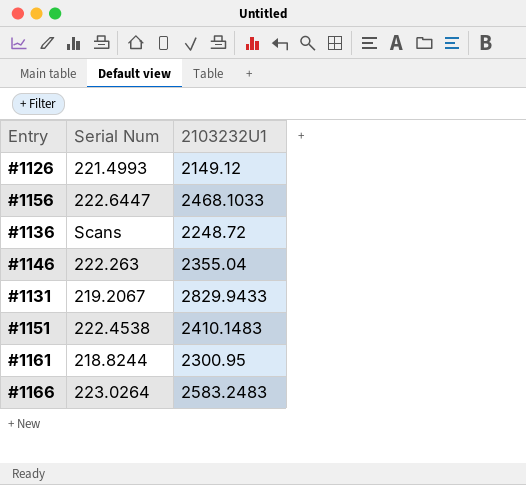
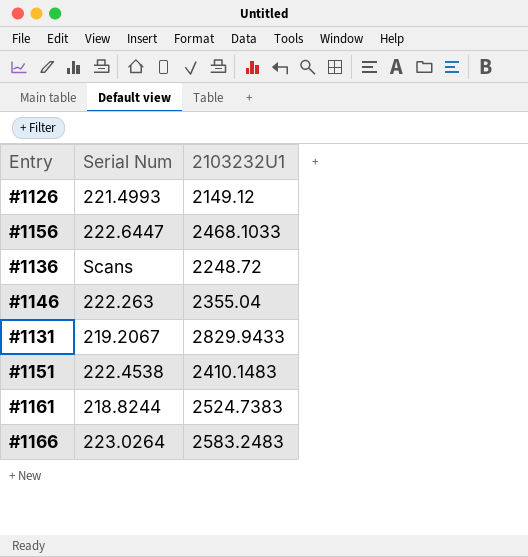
#1161 | 2103232U1: 2300.95 -> 2524.7383

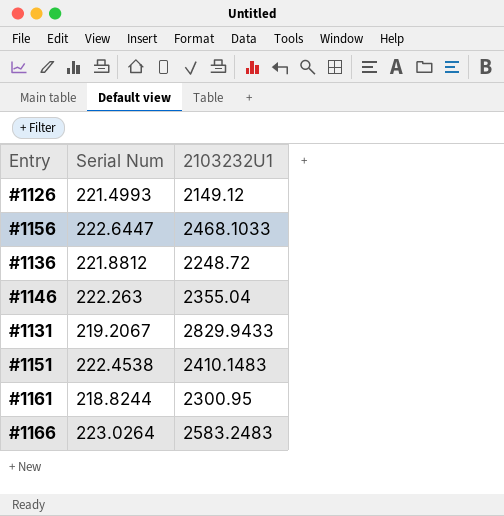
#1136 | Serial Num: Scans -> 221.8812
#1161 | 2103232U1: 2524.7383 -> 2300.95

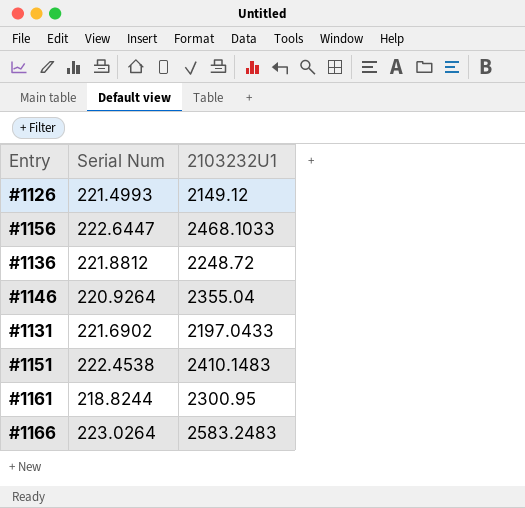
#1146 | Serial Num: 222.263 -> 220.9264
#1131 | Serial Num: 219.2067 -> 221.6902
#1131 | 2103232U1: 2829.9433 -> 2197.0433

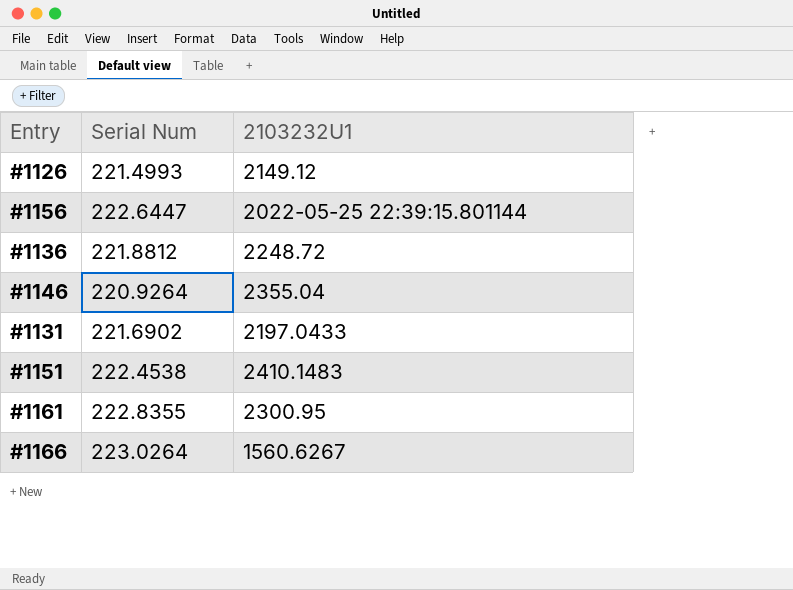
#1156 | 2103232U1: 2468.1033 -> 2022-05-25 22:39:15.801144
#1161 | Serial Num: 218.8244 -> 222.8355
#1166 | 2103232U1: 2583.2483 -> 1560.6267

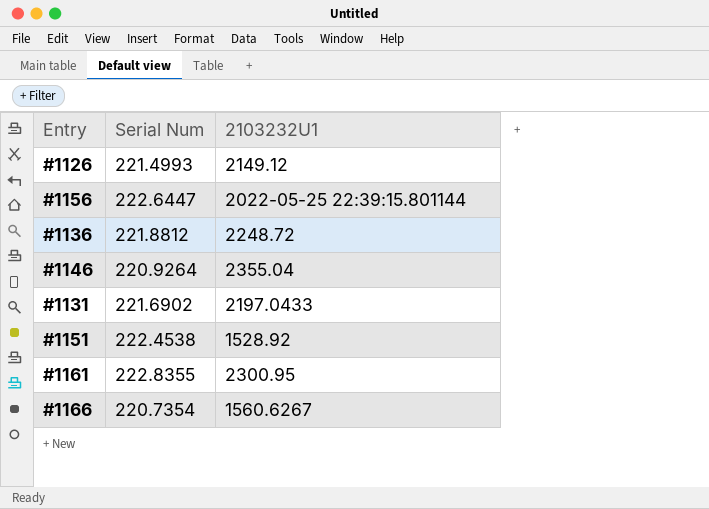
#1151 | 2103232U1: 2410.1483 -> 1528.92
#1166 | Serial Num: 223.0264 -> 220.7354

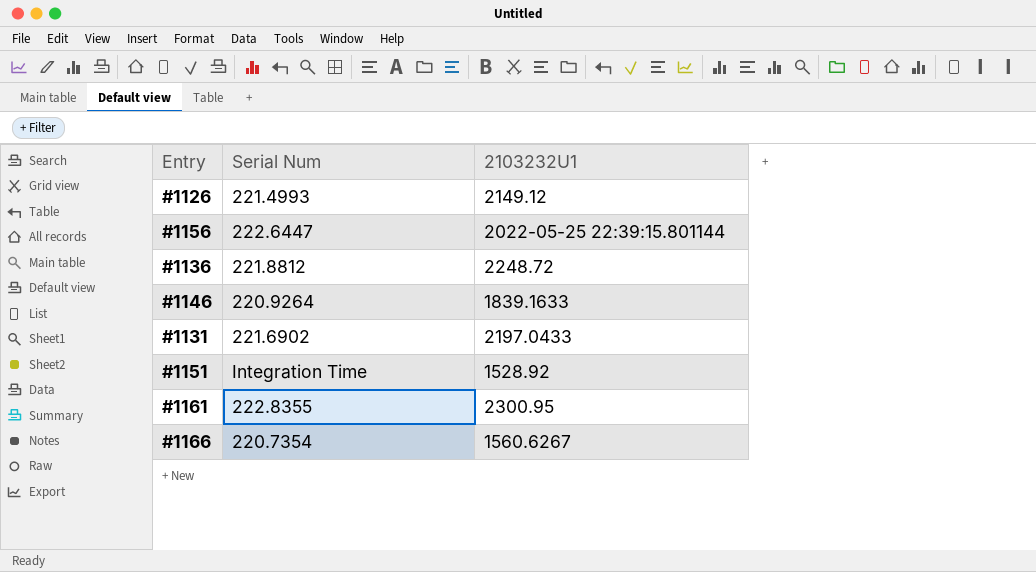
#1146 | 2103232U1: 2355.04 -> 1839.1633
#1151 | Serial Num: 222.4538 -> Integration Time

